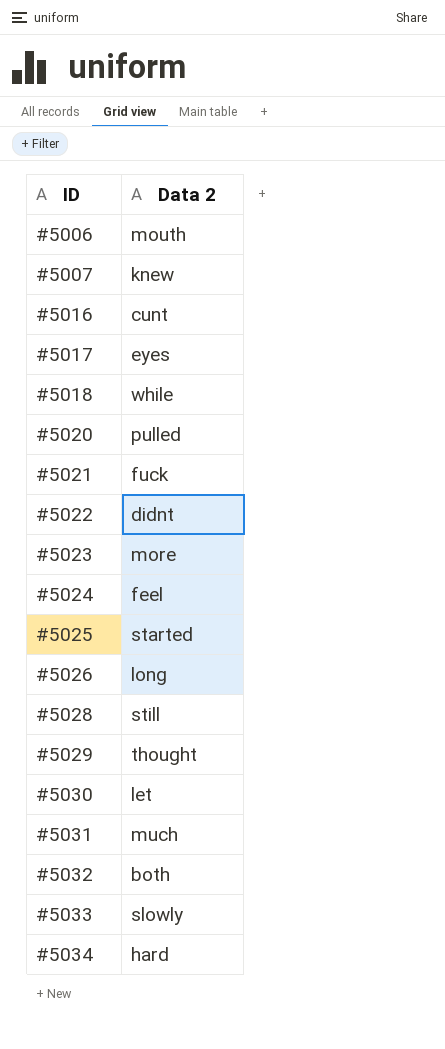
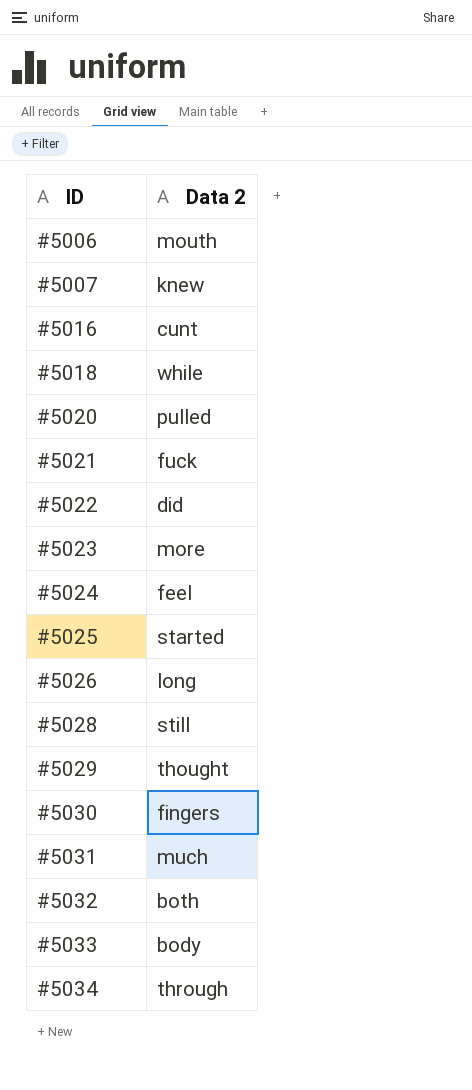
row #5017: eyes -> none
#5022 | Data 2: didnt -> did
#5030 | Data 2: let -> fingers
#5033 | Data 2: slowly -> body
#5034 | Data 2: hard -> through

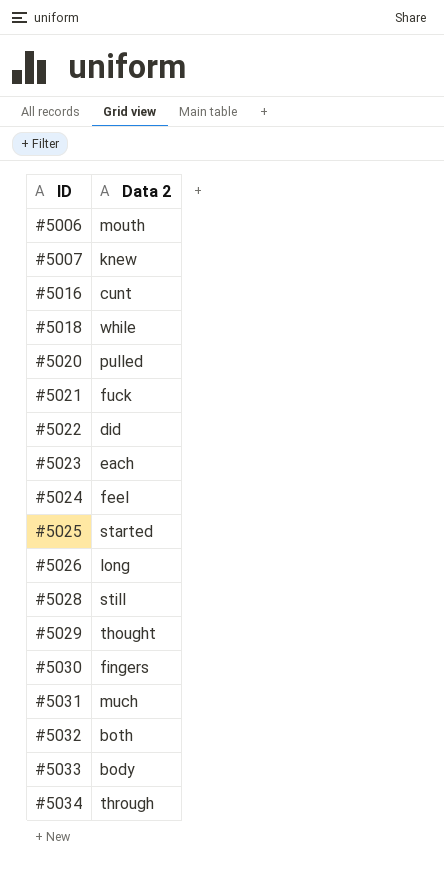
#5023 | Data 2: more -> each

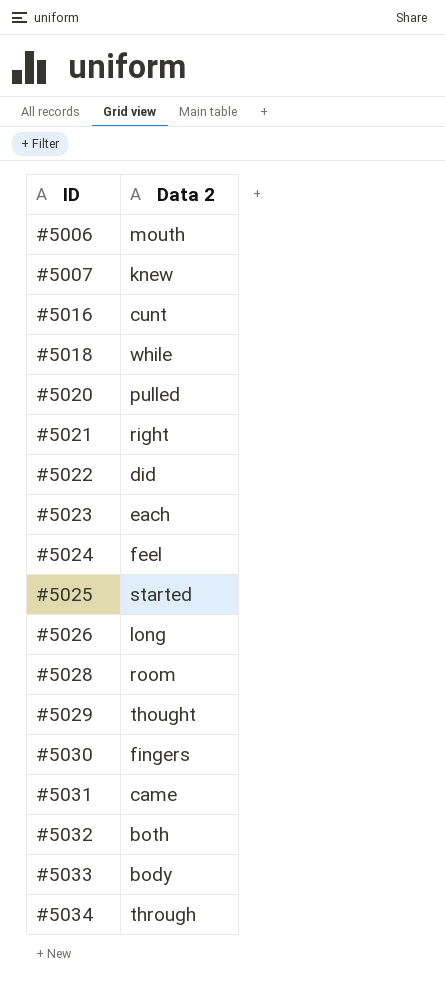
#5021 | Data 2: fuck -> right
#5028 | Data 2: still -> room
#5031 | Data 2: much -> came

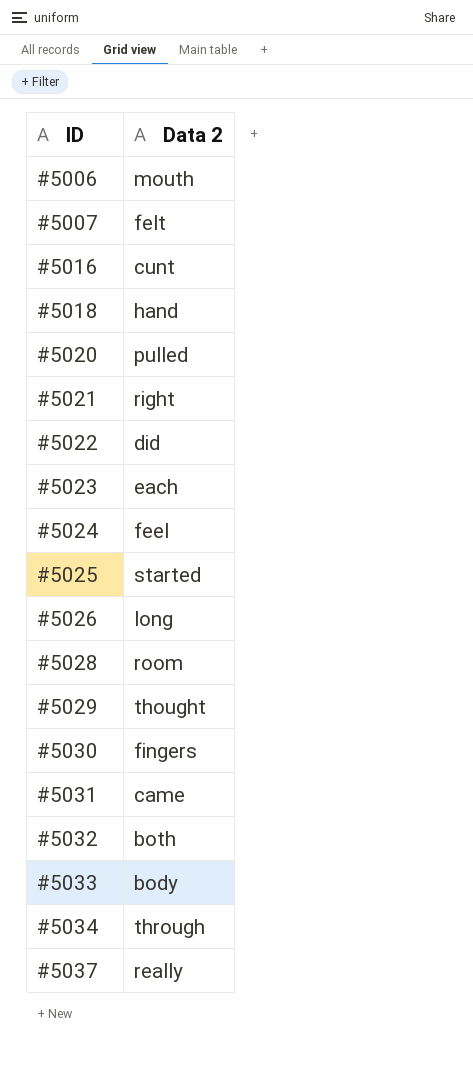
#5007 | Data 2: knew -> felt
#5018 | Data 2: while -> hand
row #5037: none -> really

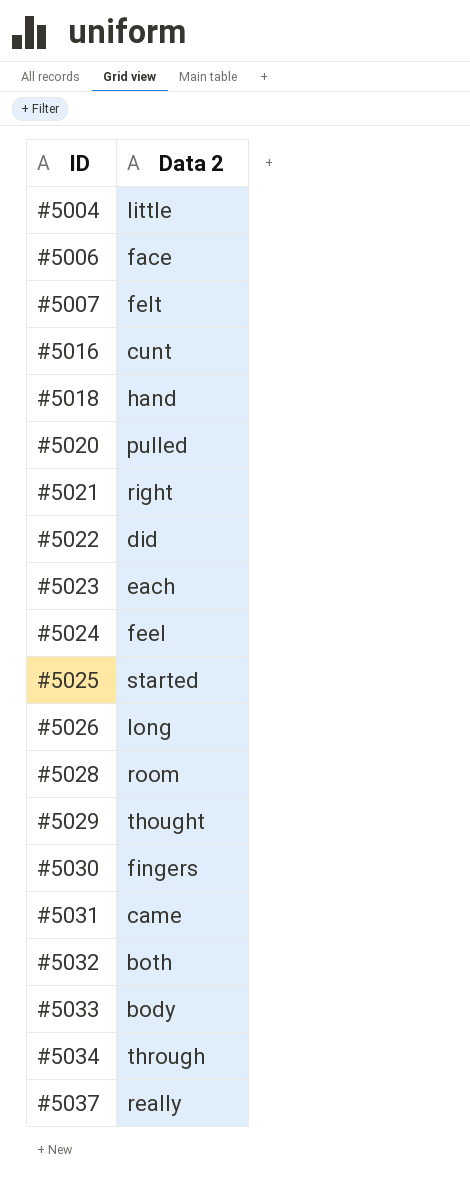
row #5004: none -> little
#5006 | Data 2: mouth -> face

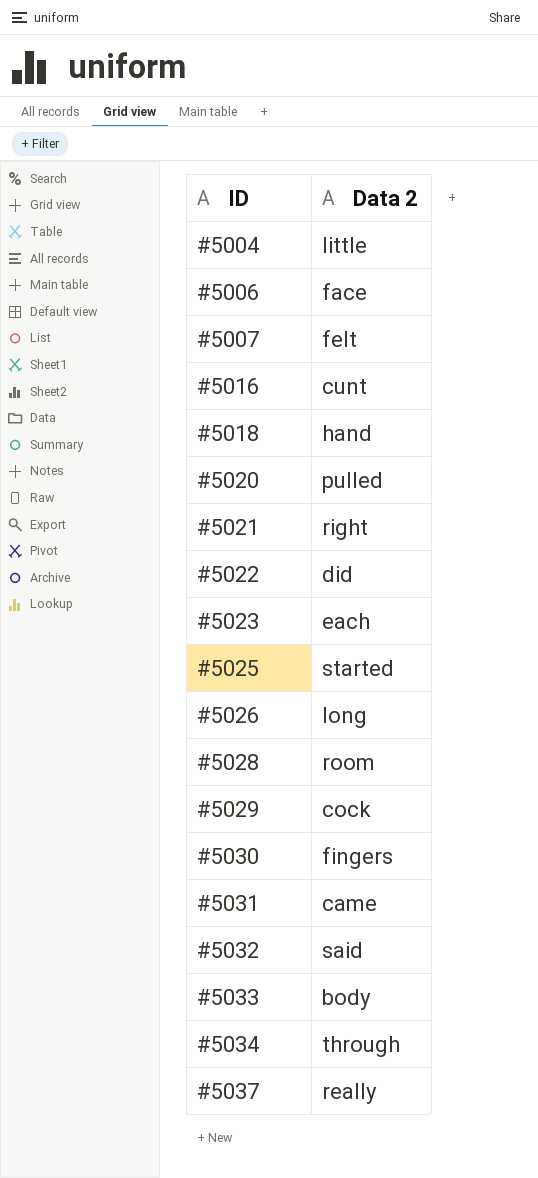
row #5024: feel -> none
#5029 | Data 2: thought -> cock
#5032 | Data 2: both -> said

